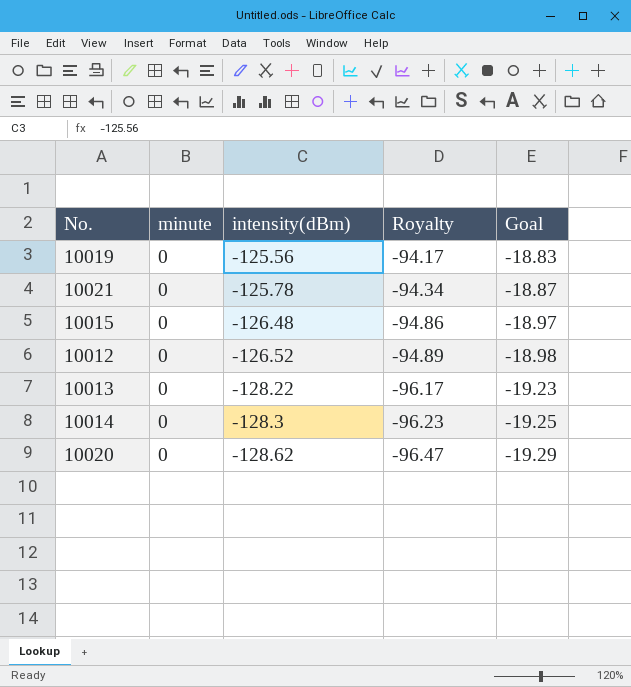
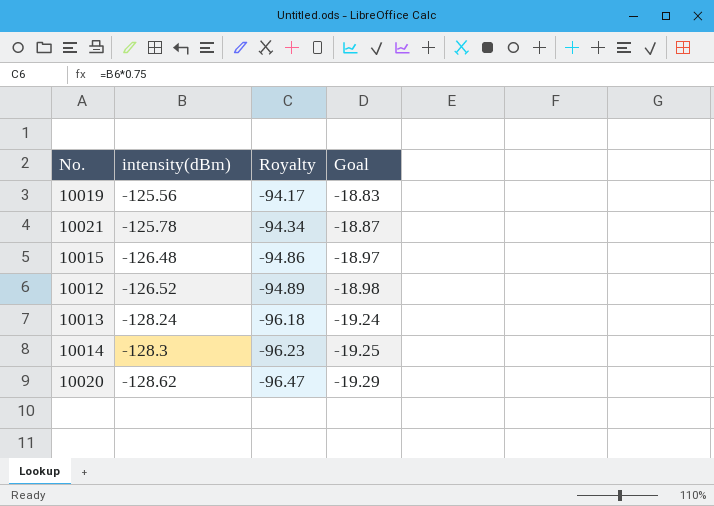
column minute | position: 2 -> none
10013 | intensity(dBm): -128.22 -> -128.24
10013 | Royalty: -96.17 -> -96.18
10013 | Goal: -19.23 -> -19.24

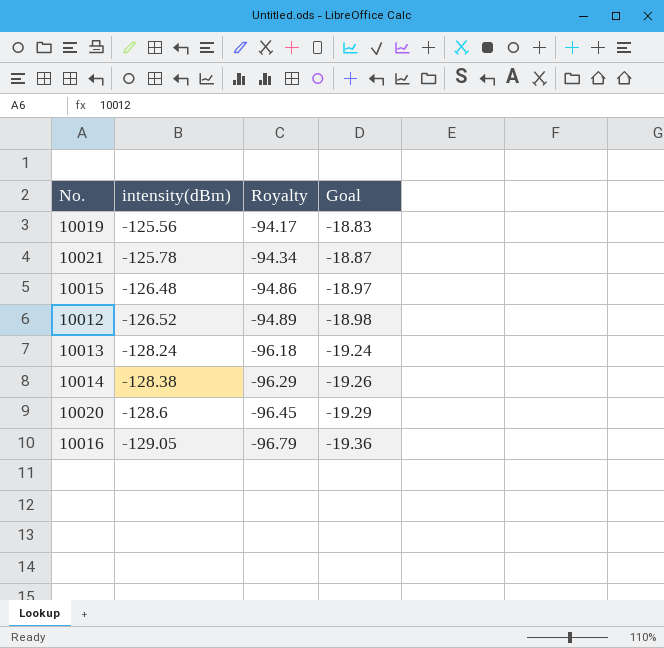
10014 | intensity(dBm): -128.3 -> -128.38
10014 | Royalty: -96.23 -> -96.29
10014 | Goal: -19.25 -> -19.26
10020 | intensity(dBm): -128.62 -> -128.6
10020 | Royalty: -96.47 -> -96.45
row 10016: none -> -129.05 | -96.79 | -19.36

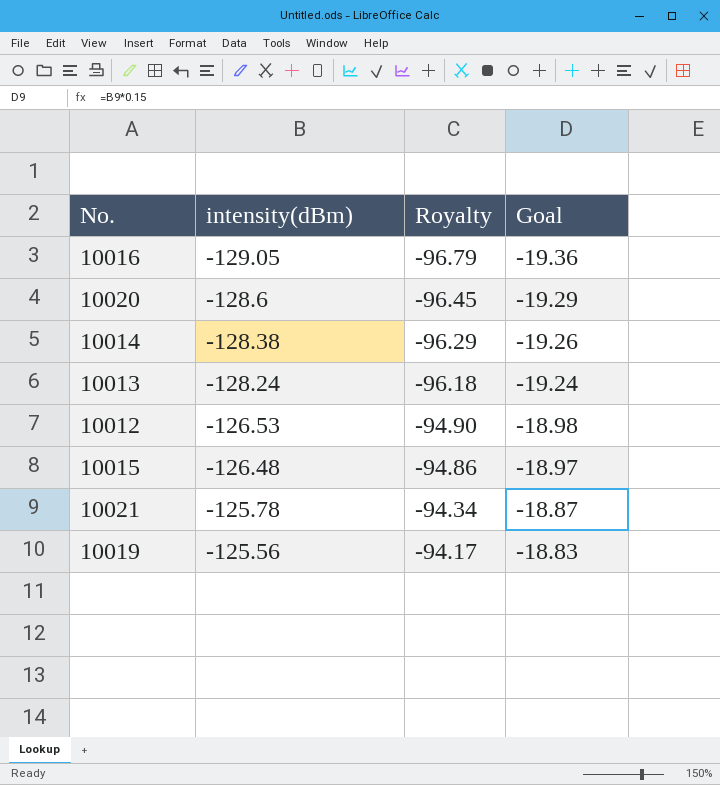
row order: intensity(dBm) descending -> intensity(dBm) ascending
10012 | intensity(dBm): -126.52 -> -126.53
10012 | Royalty: -94.89 -> -94.90

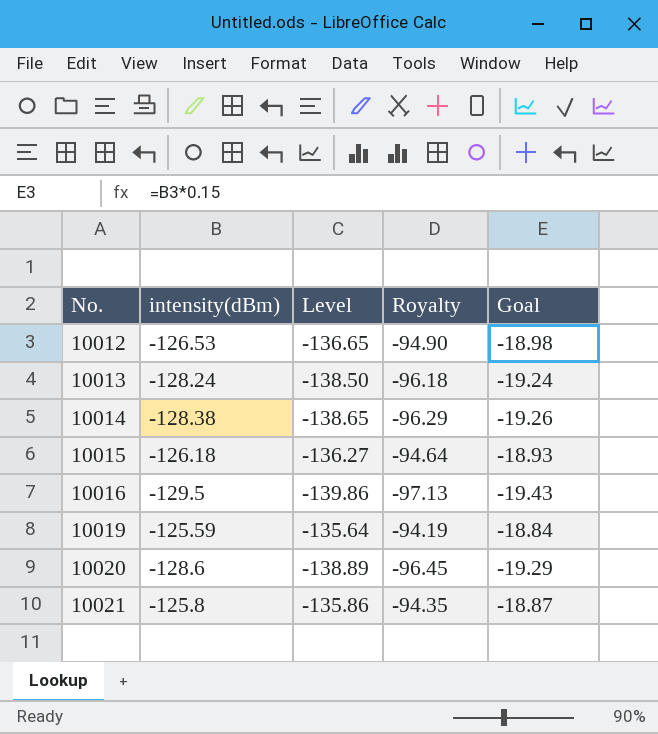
row order: intensity(dBm) ascending -> No. ascending
column Level | formula: none -> [intensity(dBm)] * 1.08
10015 | intensity(dBm): -126.48 -> -126.18
10015 | Royalty: -94.86 -> -94.64
10015 | Goal: -18.97 -> -18.93
10016 | intensity(dBm): -129.05 -> -129.5
10016 | Royalty: -96.79 -> -97.13
10016 | Goal: -19.36 -> -19.43
10019 | intensity(dBm): -125.56 -> -125.59
10019 | Royalty: -94.17 -> -94.19
10019 | Goal: -18.83 -> -18.84
10021 | intensity(dBm): -125.78 -> -125.8
10021 | Royalty: -94.34 -> -94.35

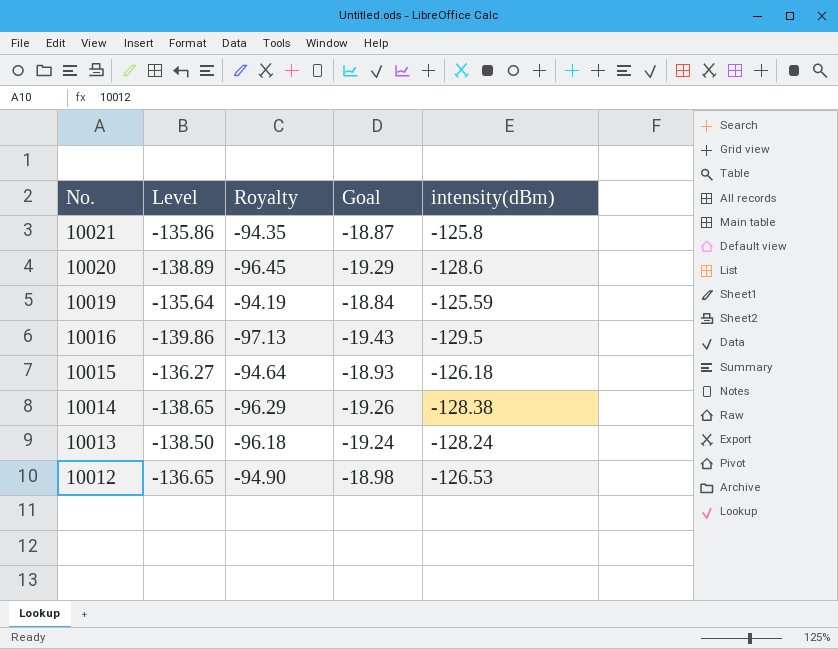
row order: No. ascending -> No. descending
column intensity(dBm) | position: 2 -> 5

